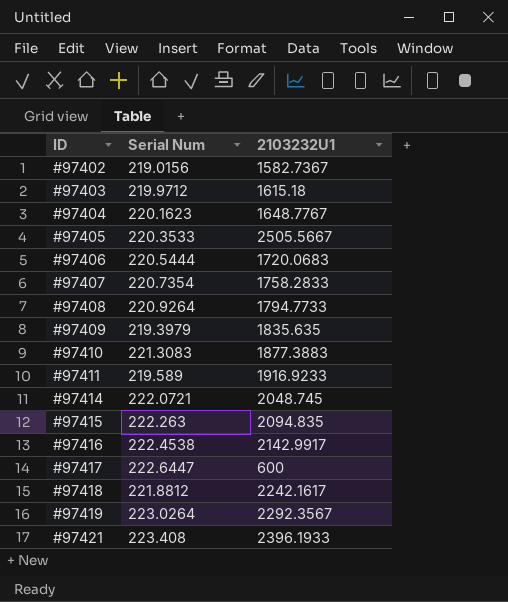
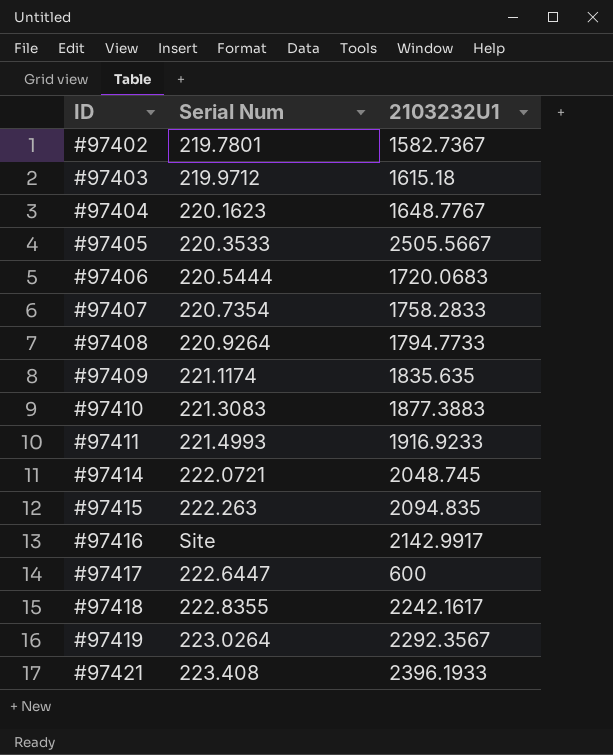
#97402 | Serial Num: 219.0156 -> 219.7801
#97409 | Serial Num: 219.3979 -> 221.1174
#97411 | Serial Num: 219.589 -> 221.4993
#97416 | Serial Num: 222.4538 -> Site
#97418 | Serial Num: 221.8812 -> 222.8355

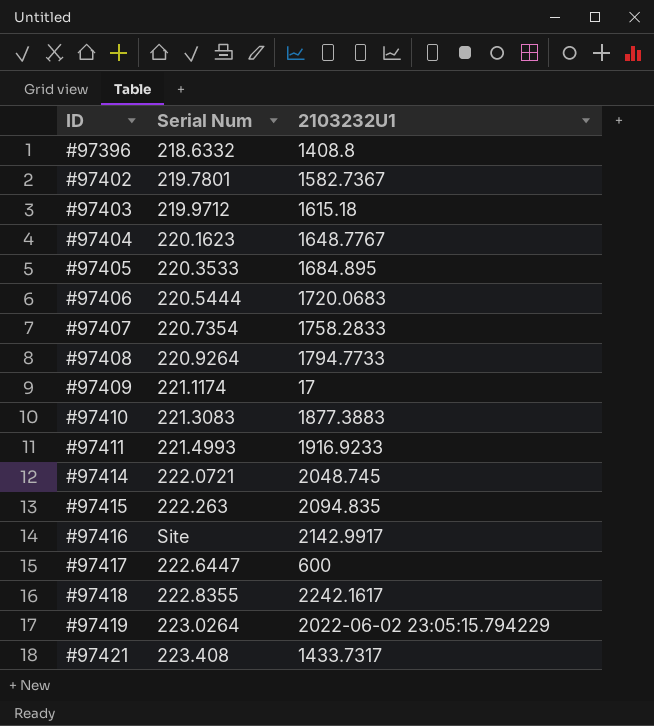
row #97396: none -> 218.6332 | 1408.8
#97405 | 2103232U1: 2505.5667 -> 1684.895
#97409 | 2103232U1: 1835.635 -> 17
#97419 | 2103232U1: 2292.3567 -> 2022-06-02 23:05:15.794229
#97421 | 2103232U1: 2396.1933 -> 1433.7317

